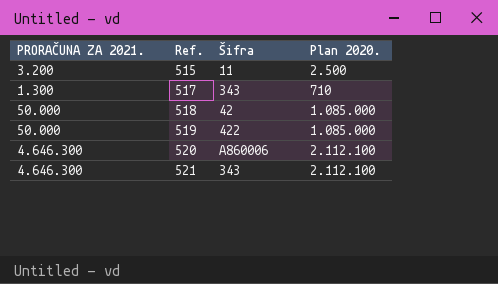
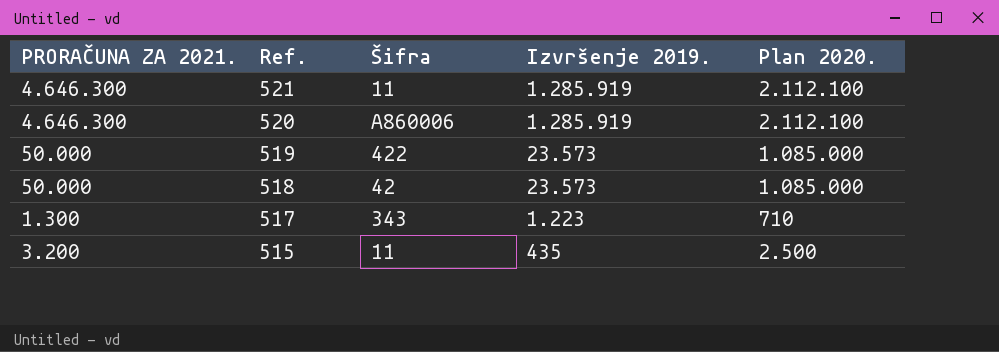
row order: Ref. ascending -> Ref. descending
column Izvršenje 2019. | position: none -> 4
521 | Šifra: 343 -> 11

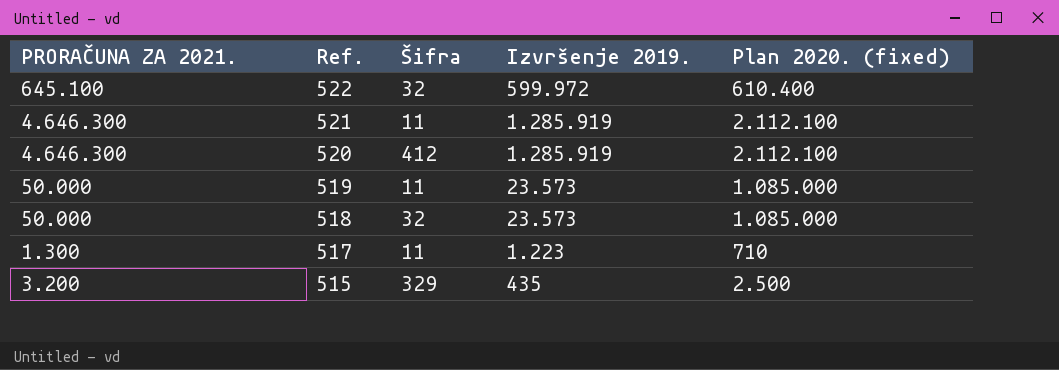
column name: Plan 2020. -> Plan 2020. (fixed)
row 522: none -> 645.100 | 32 | 599.972 | 610.400
520 | Šifra: A860006 -> 412
519 | Šifra: 422 -> 11
518 | Šifra: 42 -> 32
517 | Šifra: 343 -> 11
515 | Šifra: 11 -> 329

